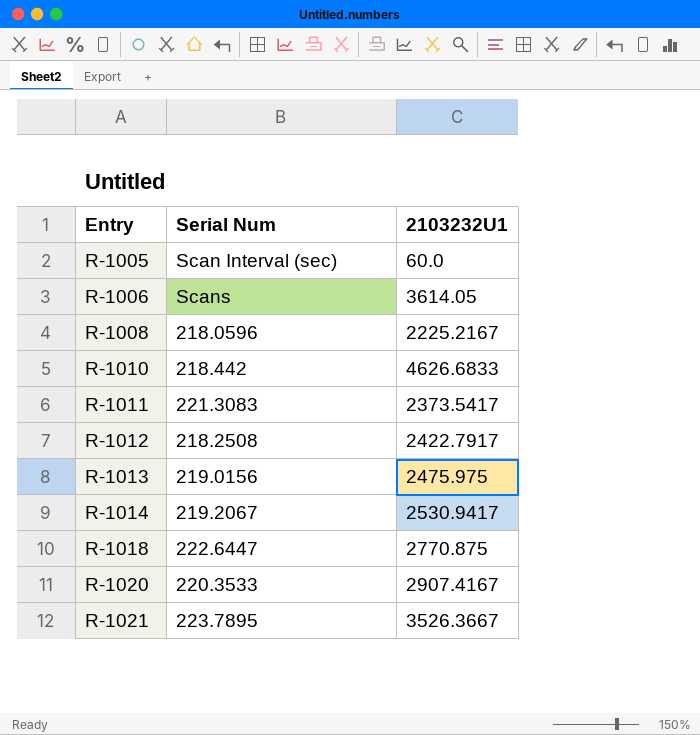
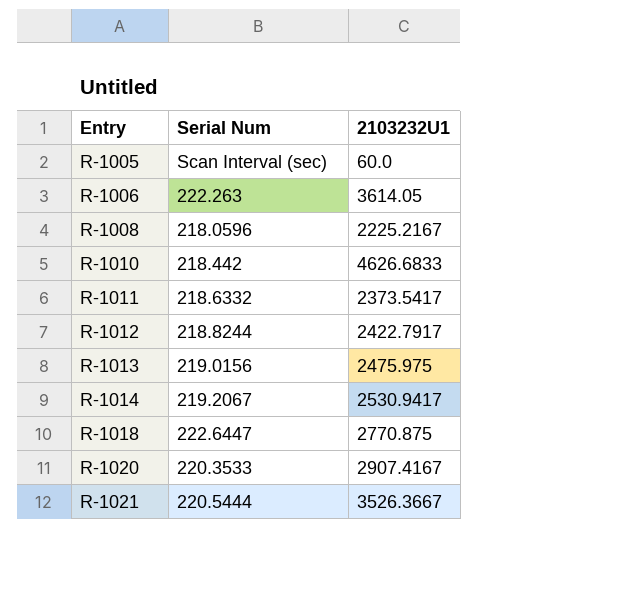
R-1006 | Serial Num: Scans -> 222.263
R-1011 | Serial Num: 221.3083 -> 218.6332
R-1012 | Serial Num: 218.2508 -> 218.8244
R-1021 | Serial Num: 223.7895 -> 220.5444

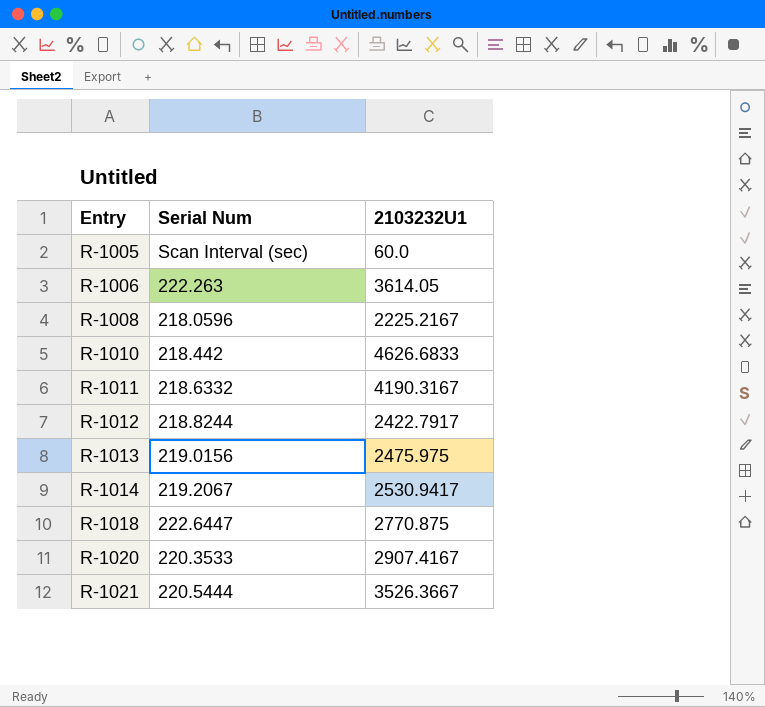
R-1011 | 2103232U1: 2373.5417 -> 4190.3167

